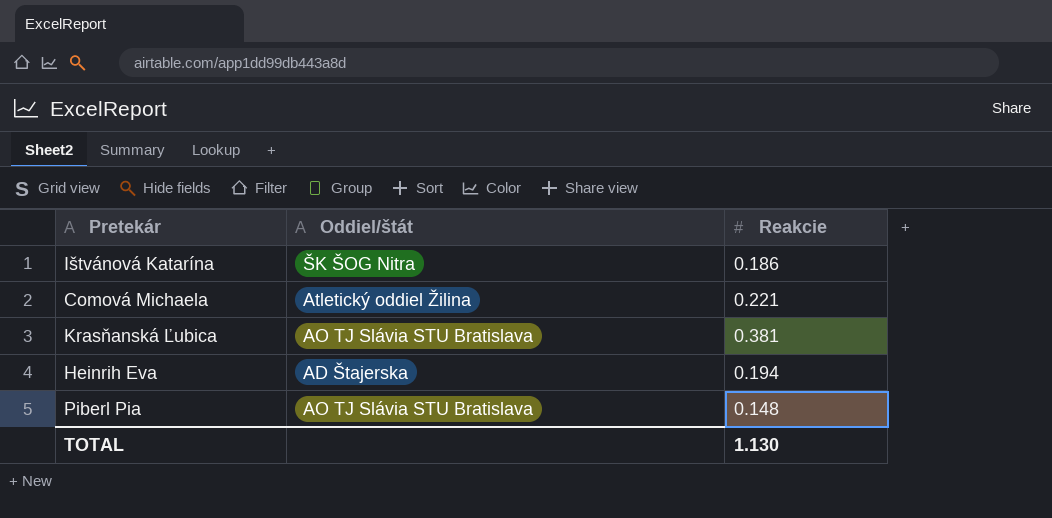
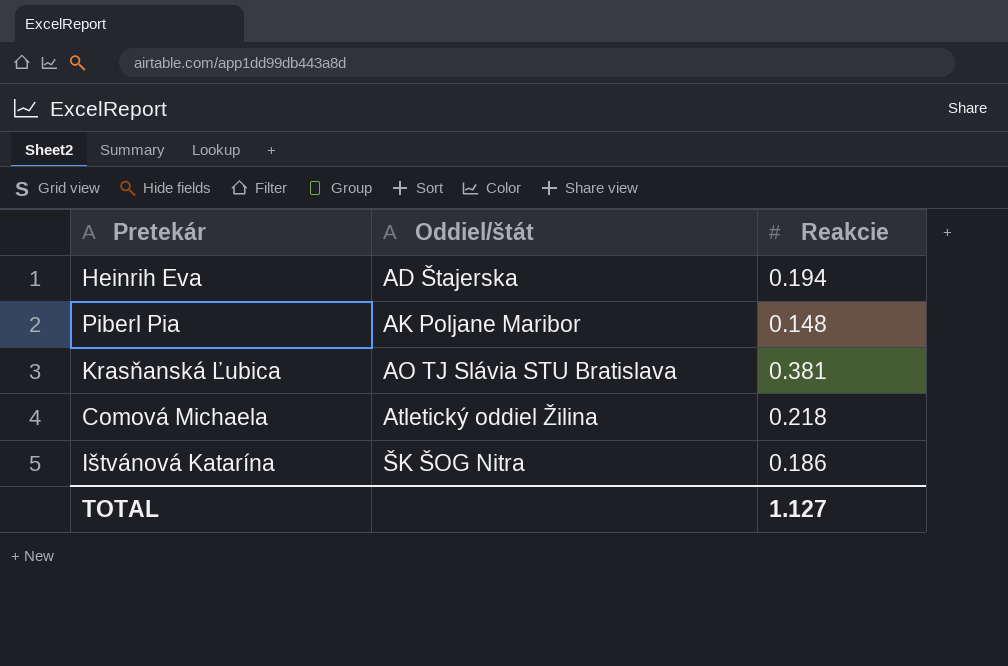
row order: none -> Oddiel/štát ascending
Piberl Pia | Oddiel/štát: AO TJ Slávia STU Bratislava -> AK Poljane Maribor
Comová Michaela | Reakcie: 0.221 -> 0.218
TOTAL | Reakcie: 1.130 -> 1.127

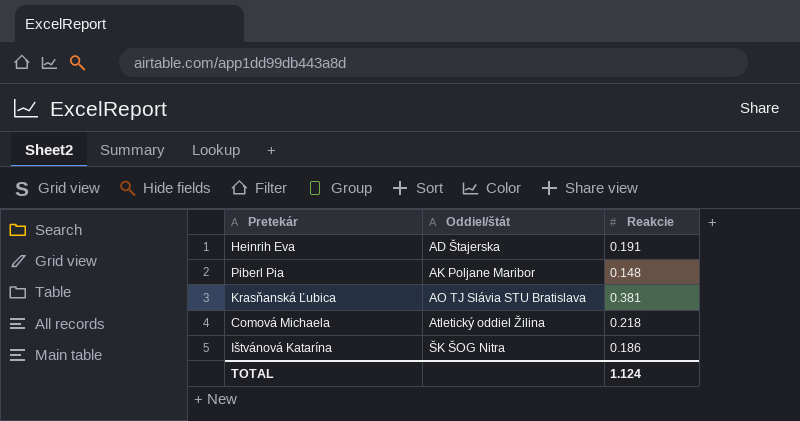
Heinrih Eva | Reakcie: 0.194 -> 0.191
TOTAL | Reakcie: 1.127 -> 1.124

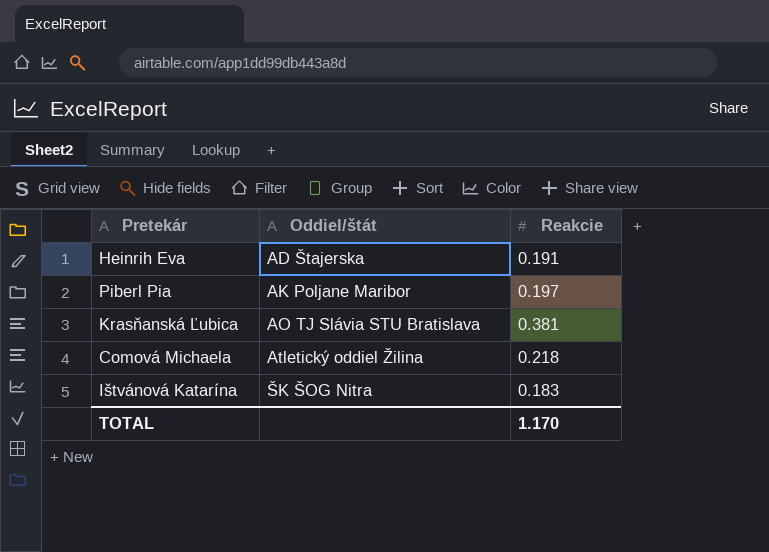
Piberl Pia | Reakcie: 0.148 -> 0.197
Ištvánová Katarína | Reakcie: 0.186 -> 0.183
TOTAL | Reakcie: 1.124 -> 1.170

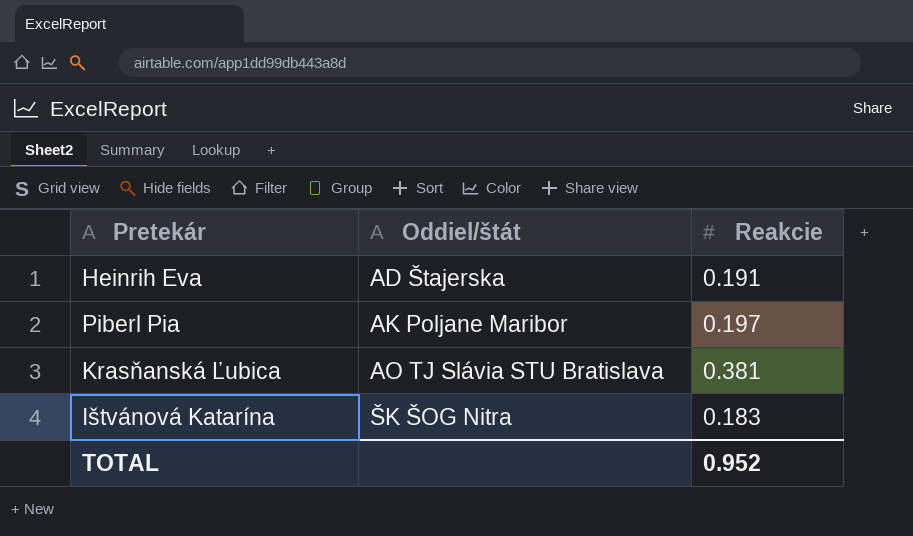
row Comová Michaela: Atletický oddiel Žilina | 0.218 -> none
TOTAL | Reakcie: 1.170 -> 0.952

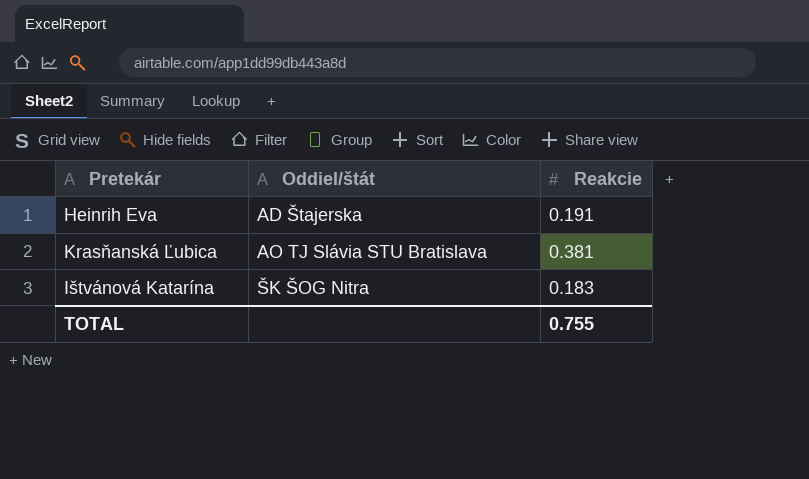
row Piberl Pia: AK Poljane Maribor | 0.197 -> none
TOTAL | Reakcie: 0.952 -> 0.755

